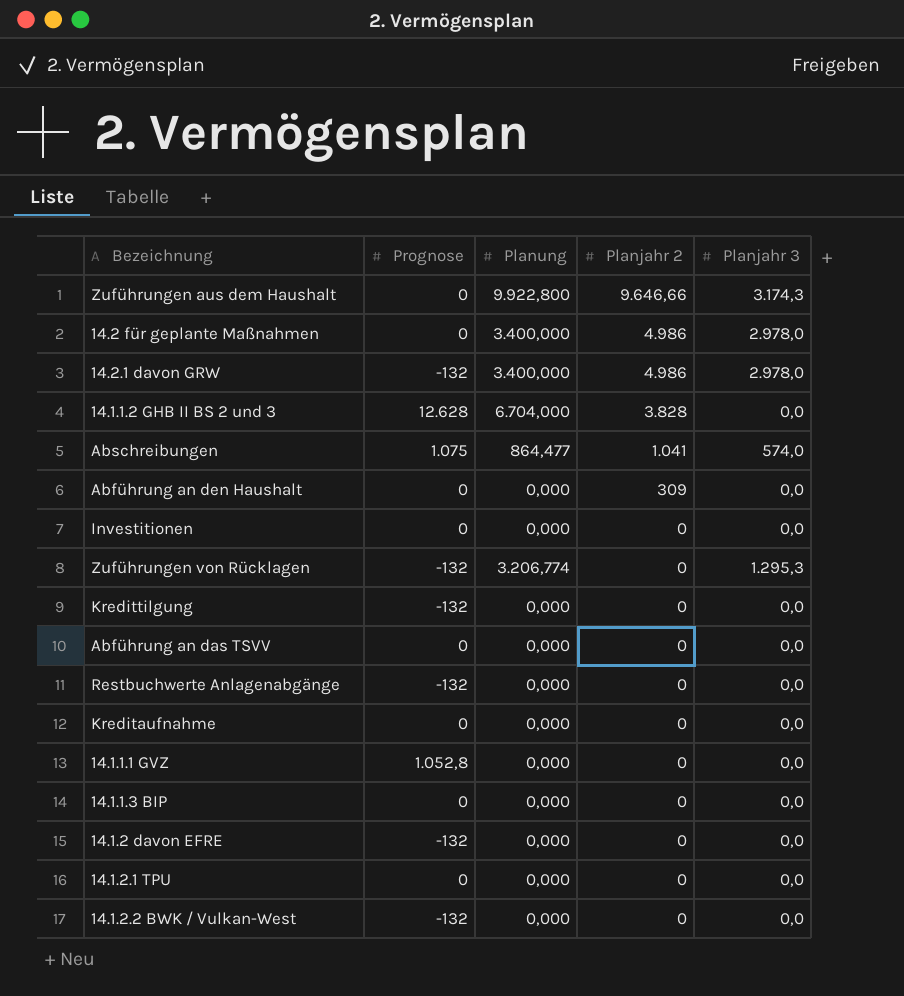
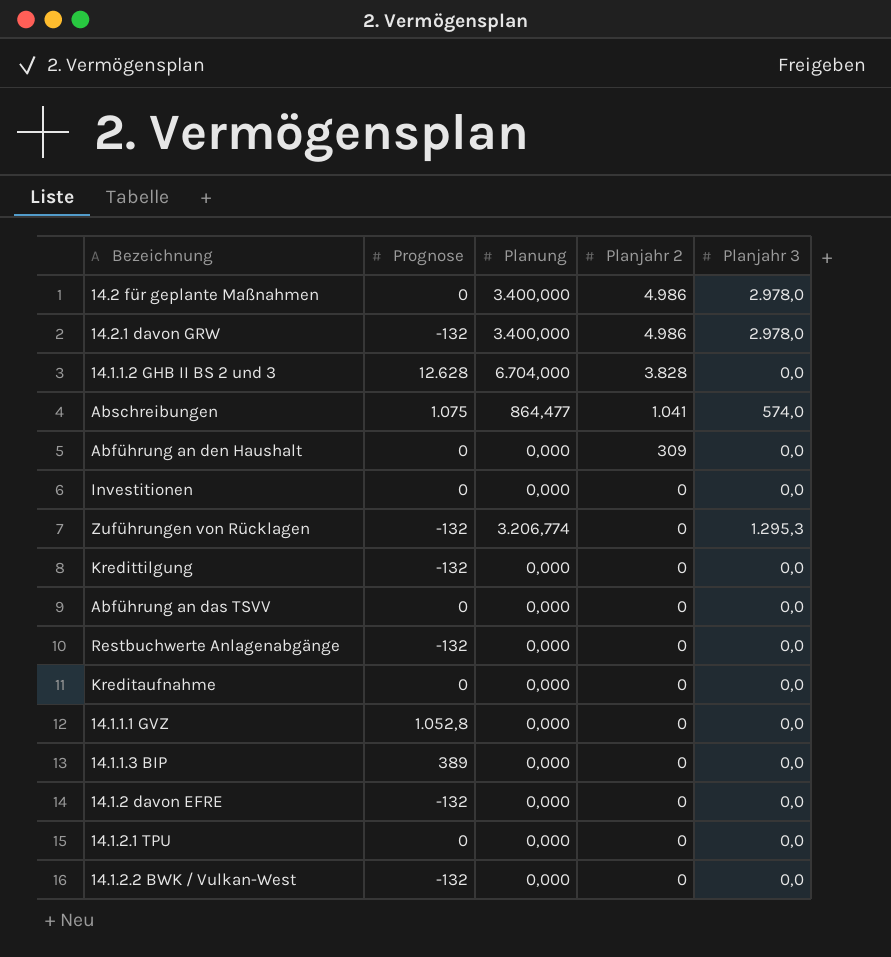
row Zuführungen aus dem Haushalt: 0 | 9.922,800 | 9.646,66 | 3.174,3 -> none
14.1.1.3 BIP | Prognose: 0 -> 389

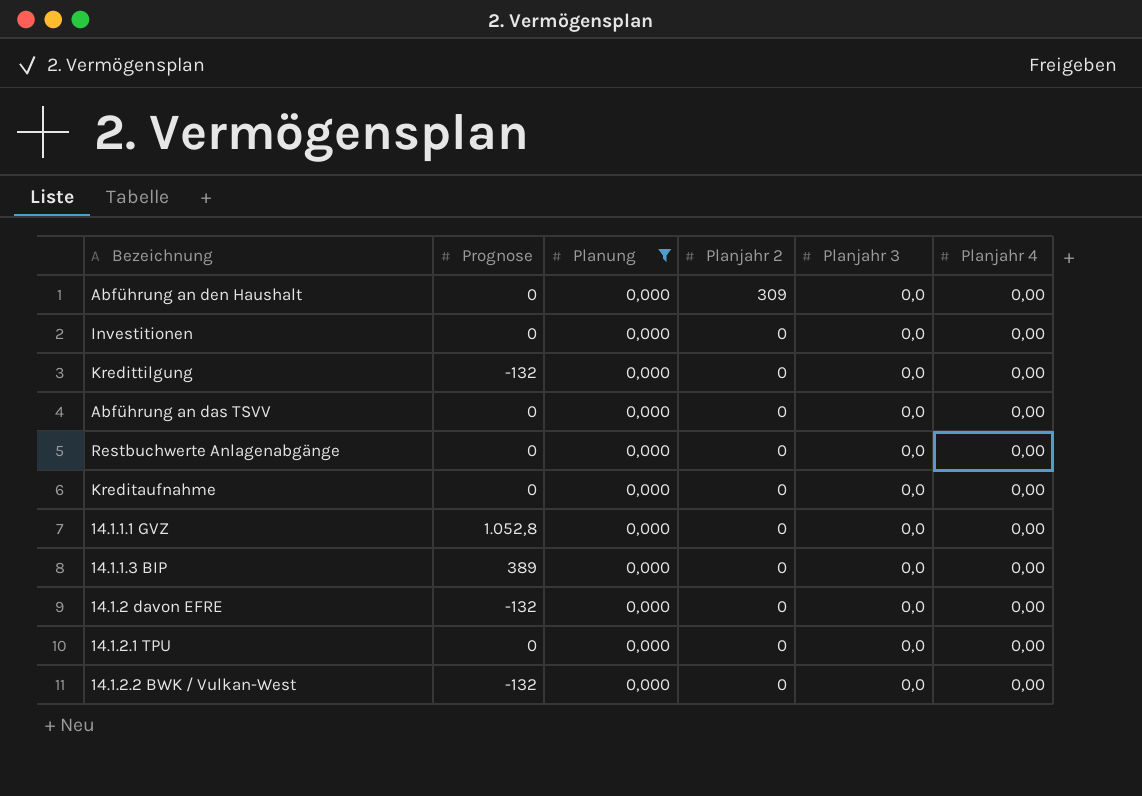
filter: none -> Planung = 0,000
column Planjahr 4 | position: none -> 6
Restbuchwerte Anlagenabgänge | Prognose: -132 -> 0

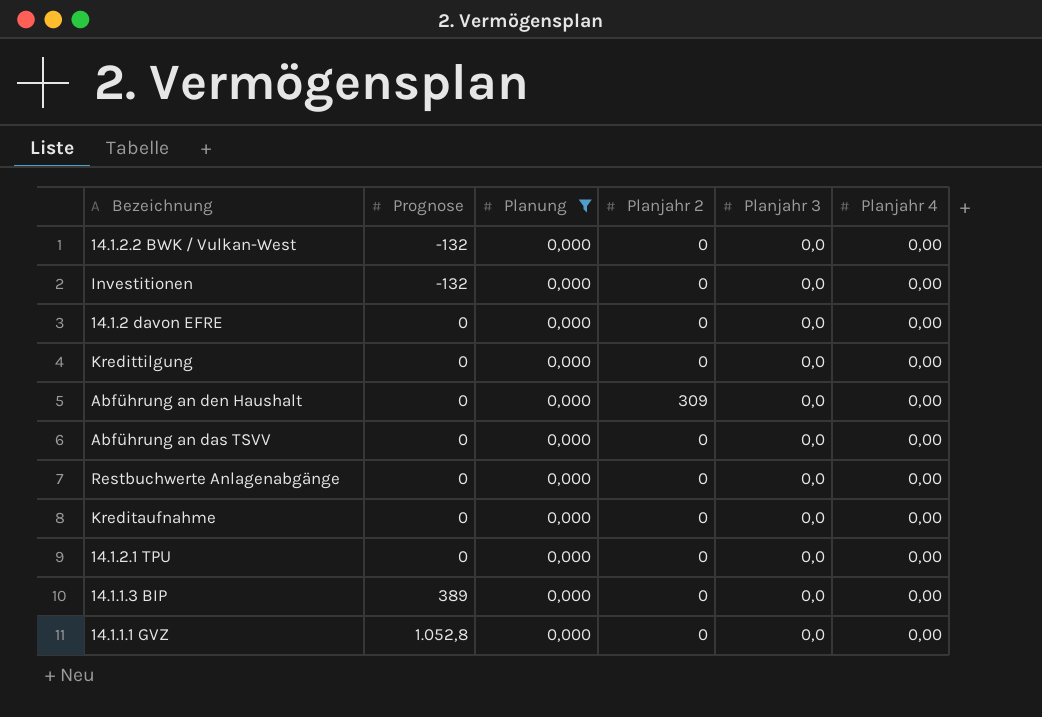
row order: Planjahr 2 descending -> Prognose ascending
Investitionen | Prognose: 0 -> -132
14.1.2 davon EFRE | Prognose: -132 -> 0
Kredittilgung | Prognose: -132 -> 0

